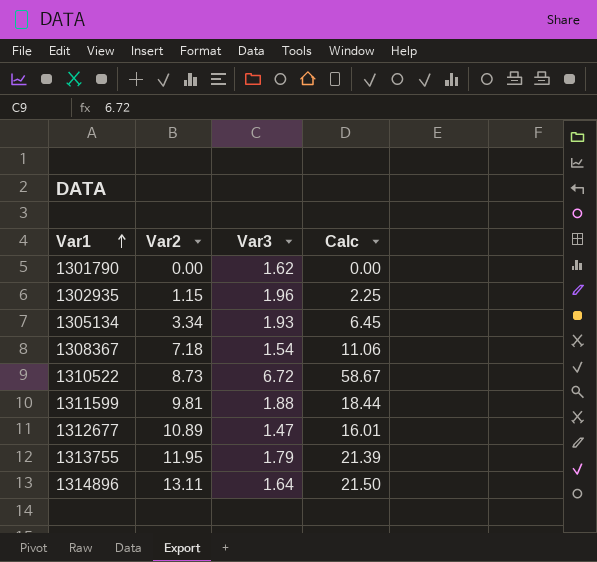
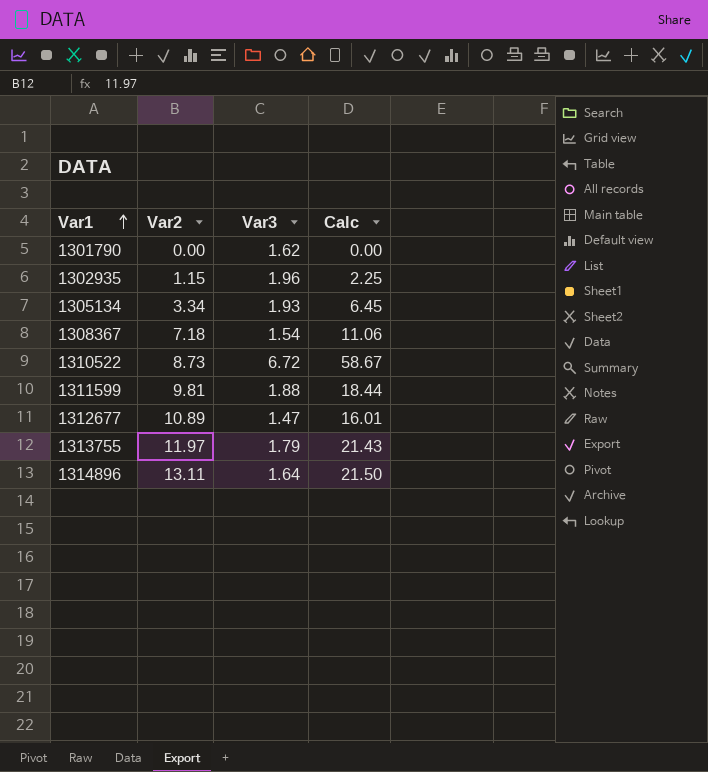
1313755 | Var2: 11.95 -> 11.97
1313755 | Calc: 21.39 -> 21.43

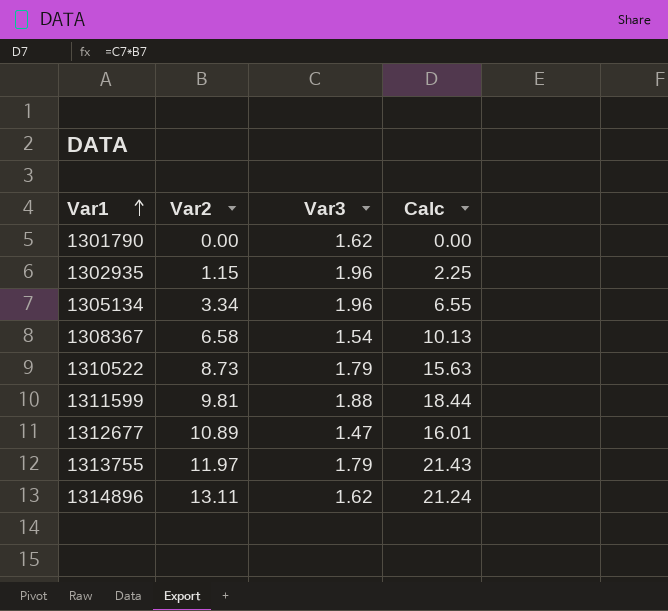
1305134 | Var3: 1.93 -> 1.96
1305134 | Calc: 6.45 -> 6.55
1308367 | Var2: 7.18 -> 6.58
1308367 | Calc: 11.06 -> 10.13
1310522 | Var3: 6.72 -> 1.79
1310522 | Calc: 58.67 -> 15.63
1314896 | Var3: 1.64 -> 1.62
1314896 | Calc: 21.50 -> 21.24

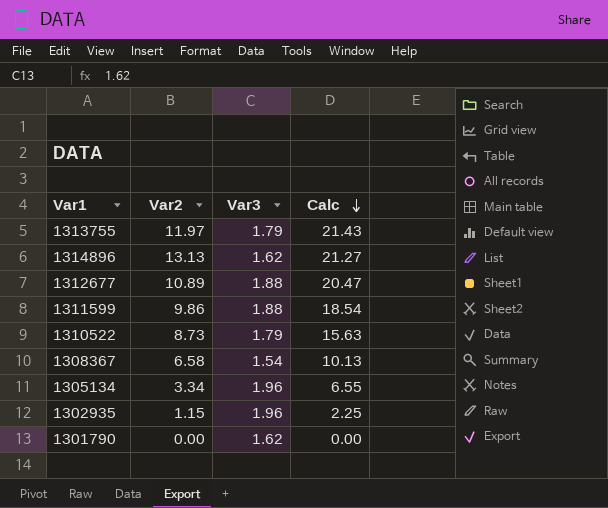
row order: Var1 ascending -> Calc descending
1314896 | Var2: 13.11 -> 13.13
1314896 | Calc: 21.24 -> 21.27
1312677 | Var3: 1.47 -> 1.88
1312677 | Calc: 16.01 -> 20.47
1311599 | Var2: 9.81 -> 9.86
1311599 | Calc: 18.44 -> 18.54

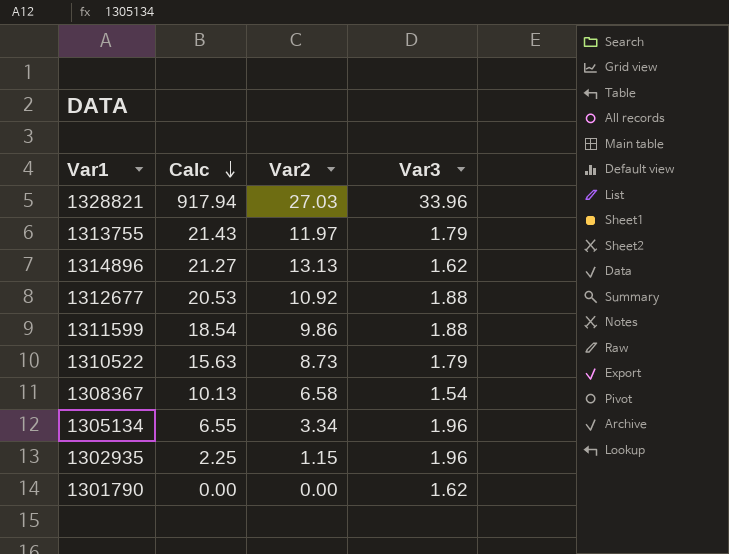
column Calc | position: 4 -> 2
row 1328821: none -> 917.94 | 27.03 | 33.96
1312677 | Calc: 20.47 -> 20.53
1312677 | Var2: 10.89 -> 10.92

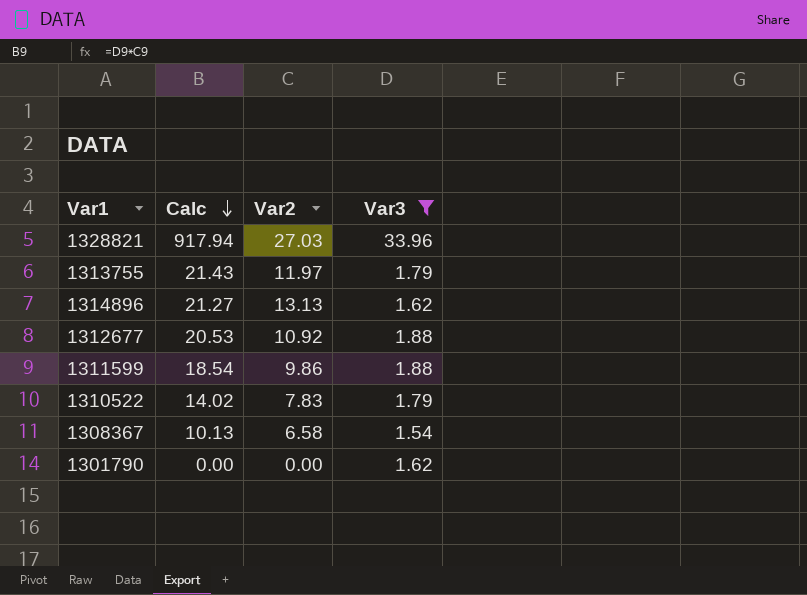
filter: none -> Var3 != 1.96
1310522 | Calc: 15.63 -> 14.02
1310522 | Var2: 8.73 -> 7.83

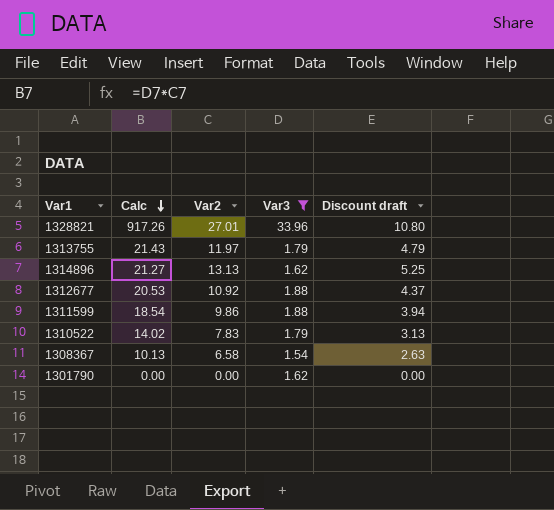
column Discount draft | formula: none -> [Var2] * 0.4
1328821 | Calc: 917.94 -> 917.26
1328821 | Var2: 27.03 -> 27.01

